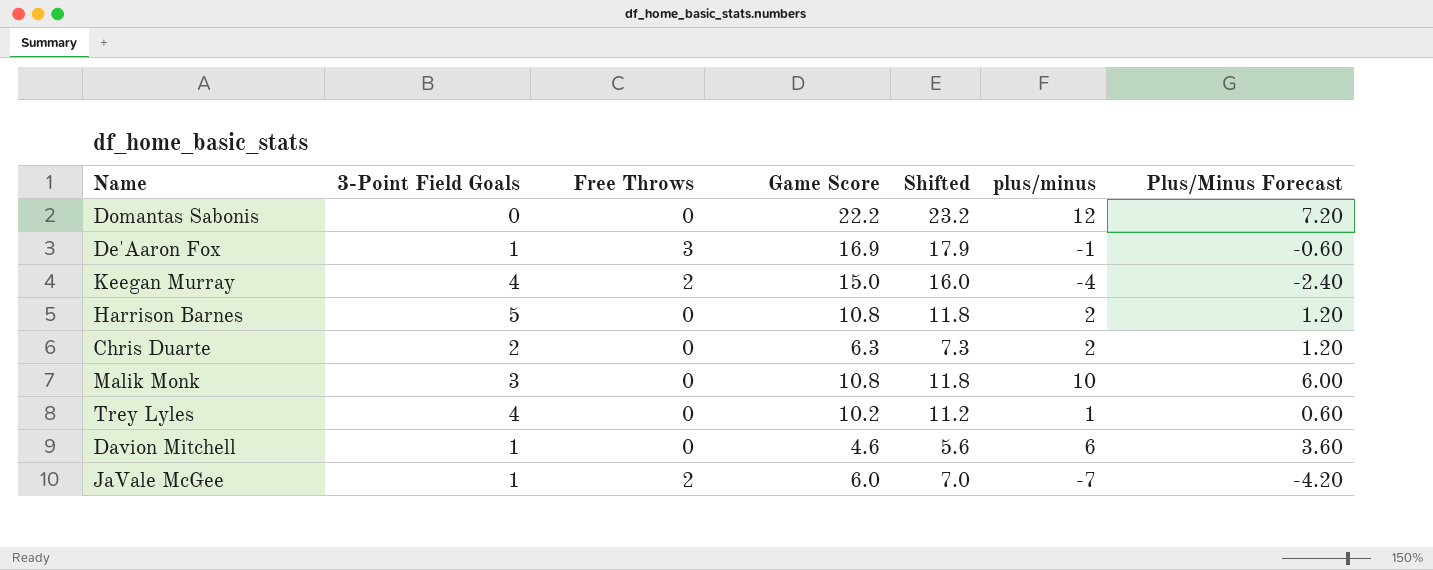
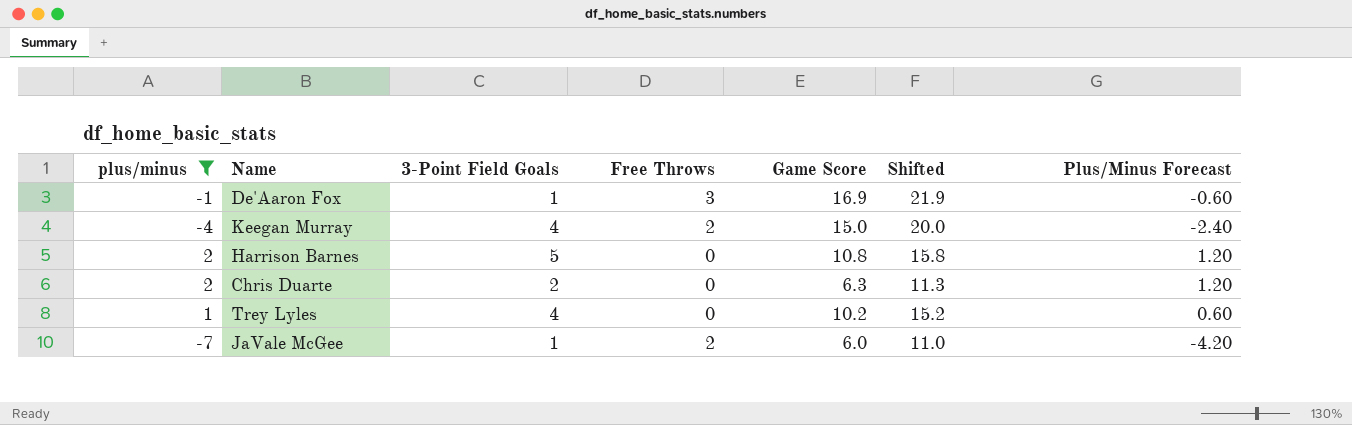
filter: none -> plus/minus <= 2
column plus/minus | position: 6 -> 1
column Shifted | formula: [Game Score] + 1 -> [Game Score] + 5

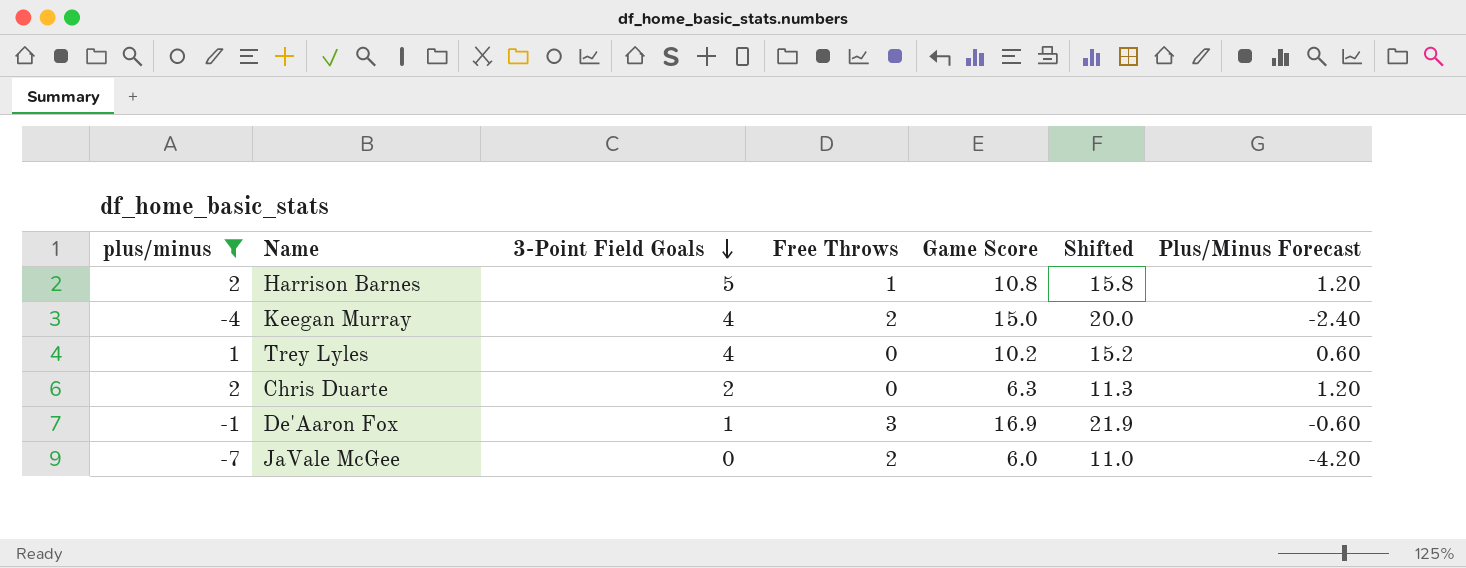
row order: none -> 3-Point Field Goals descending
Harrison Barnes | Free Throws: 0 -> 1
JaVale McGee | 3-Point Field Goals: 1 -> 0

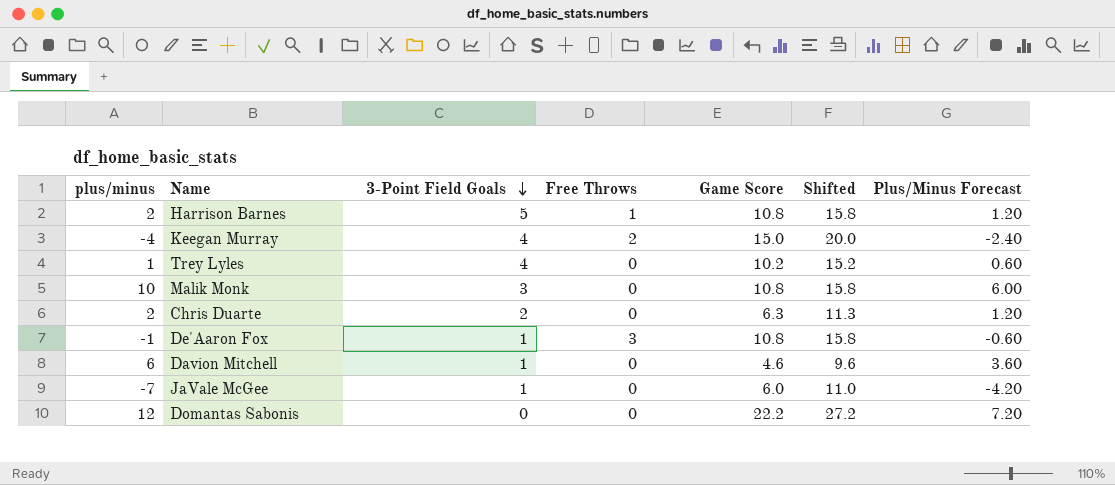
filter: plus/minus <= 2 -> none
De'Aaron Fox | Game Score: 16.9 -> 10.8
De'Aaron Fox | Shifted: 21.9 -> 15.8
JaVale McGee | 3-Point Field Goals: 0 -> 1
JaVale McGee | Free Throws: 2 -> 0

